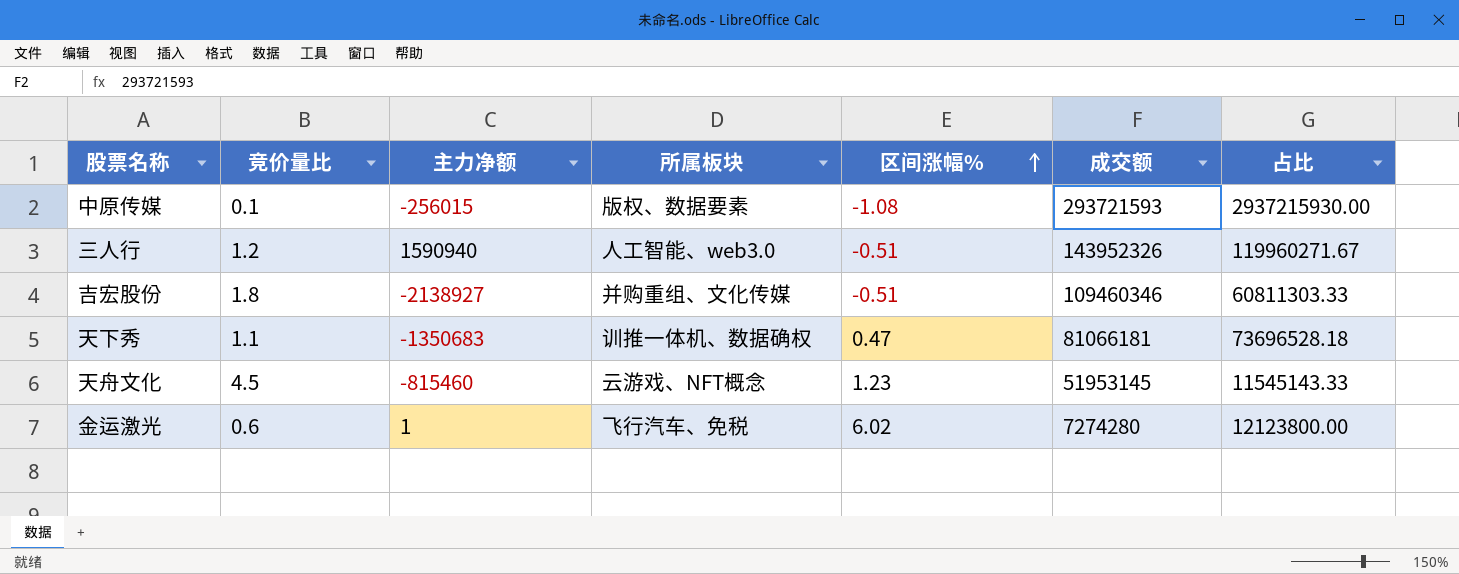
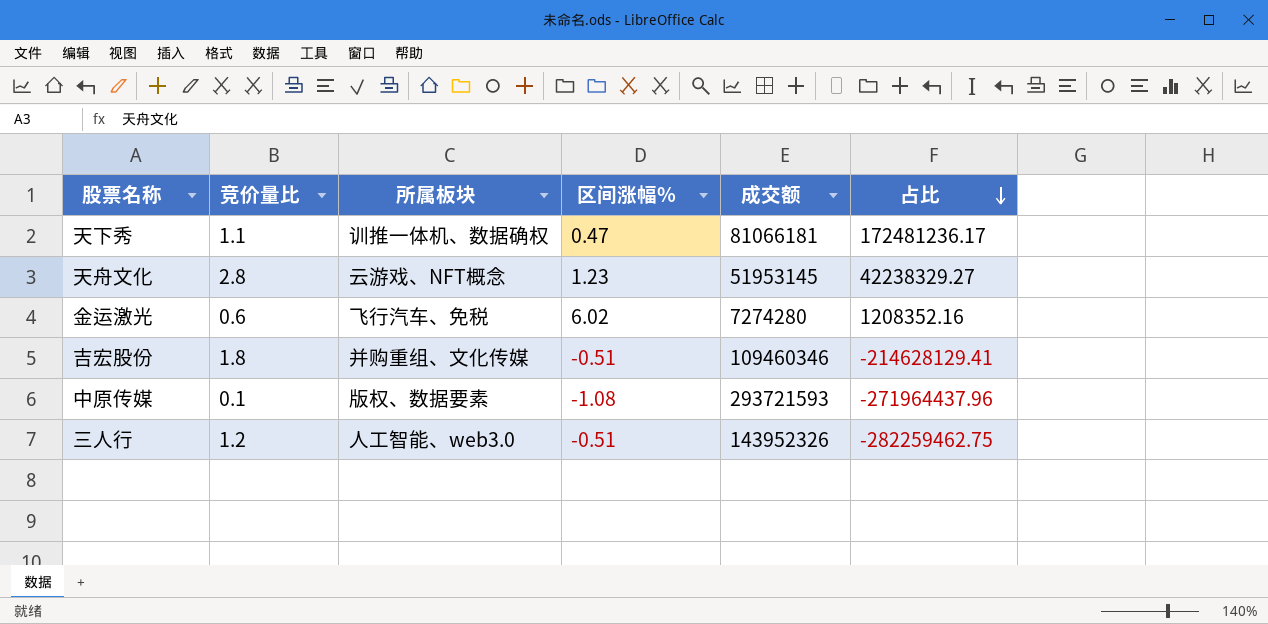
row order: 区间涨幅% ascending -> 占比 descending
column 主力净额 | position: 3 -> none
column 占比 | formula: [成交额] / [竞价量比] -> [成交额] / [区间涨幅%]
天舟文化 | 竞价量比: 4.5 -> 2.8

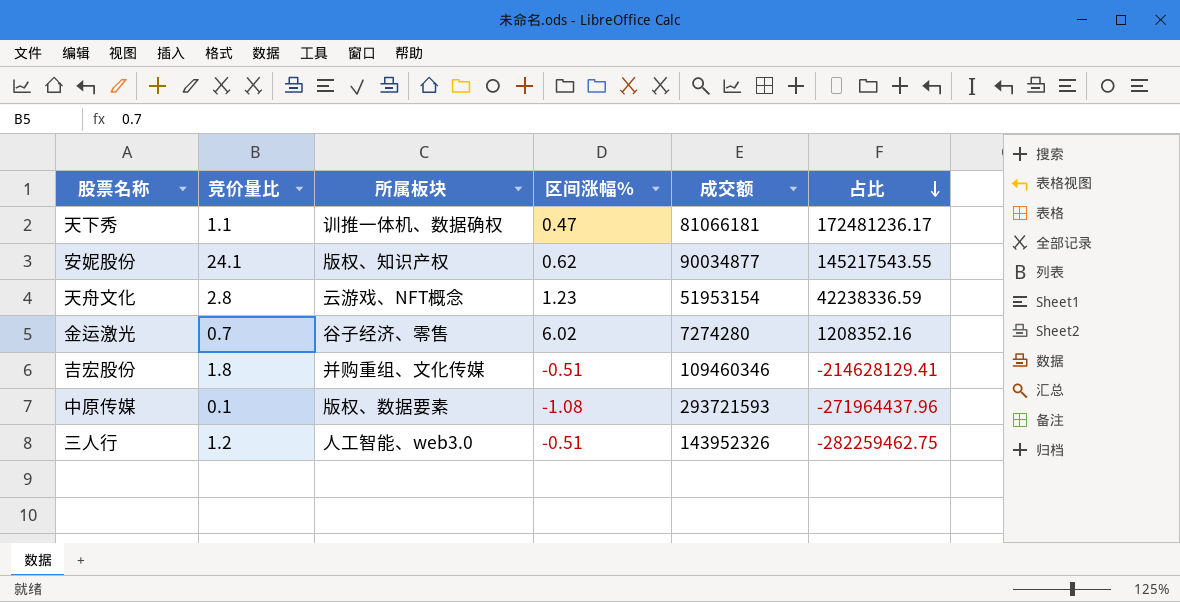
row 安妮股份: none -> 24.1 | 版权、知识产权 | 0.62 | 90034877 | 145217543.55
天舟文化 | 成交额: 51953145 -> 51953154
天舟文化 | 占比: 42238329.27 -> 42238336.59
金运激光 | 竞价量比: 0.6 -> 0.7
金运激光 | 所属板块: 飞行汽车、免税 -> 谷子经济、零售

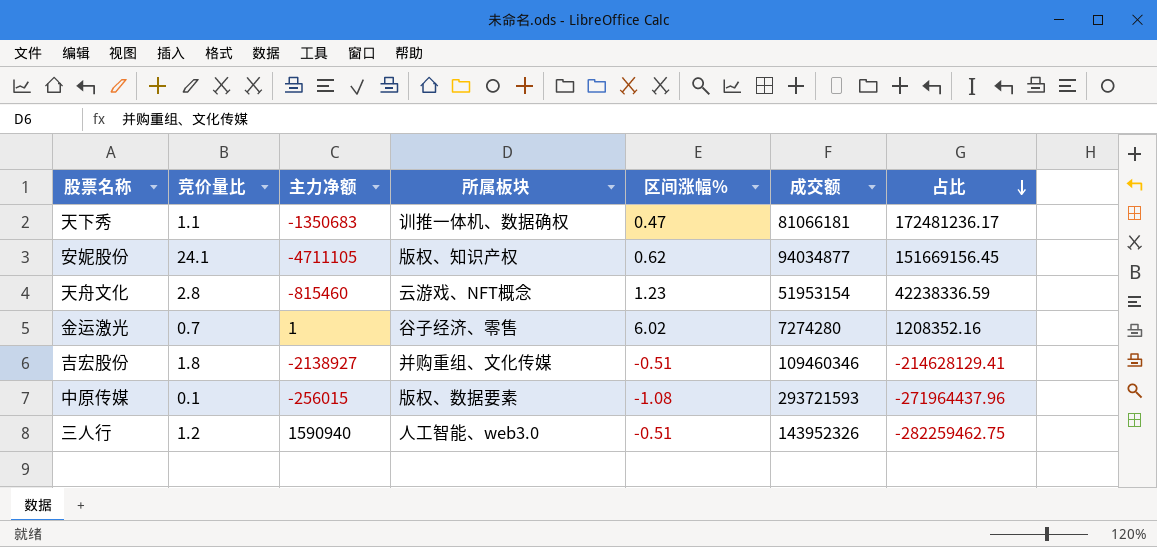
column 主力净额 | position: none -> 3
安妮股份 | 成交额: 90034877 -> 94034877
安妮股份 | 占比: 145217543.55 -> 151669156.45

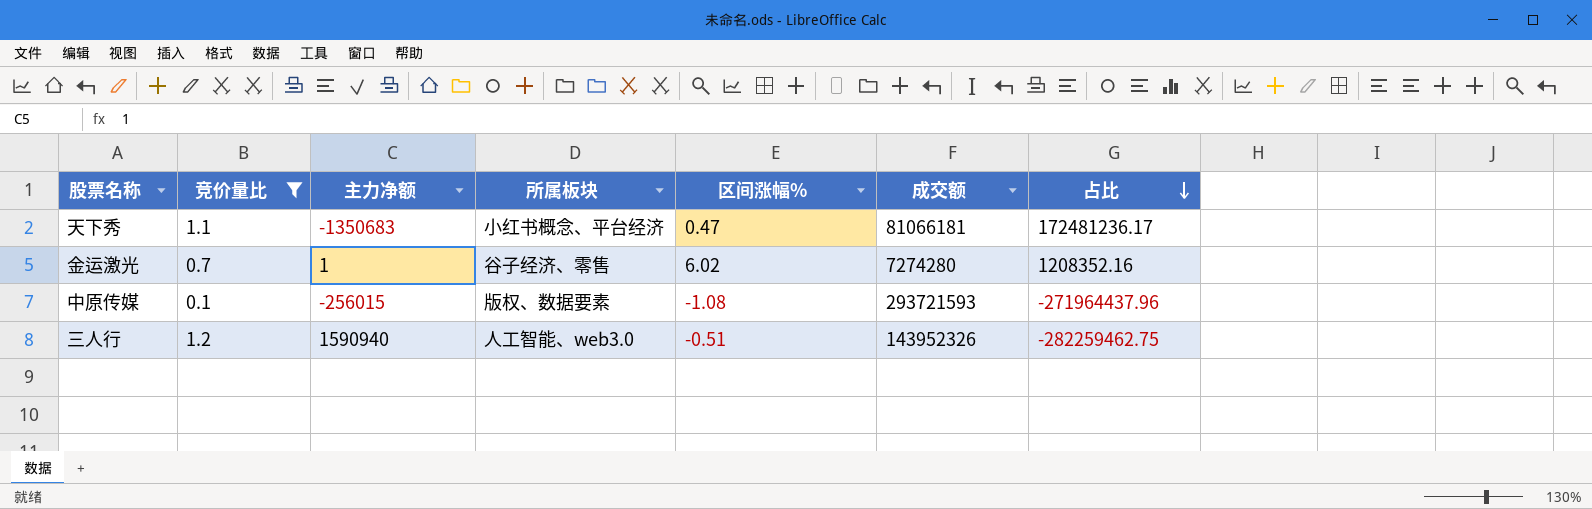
filter: none -> 竞价量比 <= 1.2
天下秀 | 所属板块: 训推一体机、数据确权 -> 小红书概念、平台经济

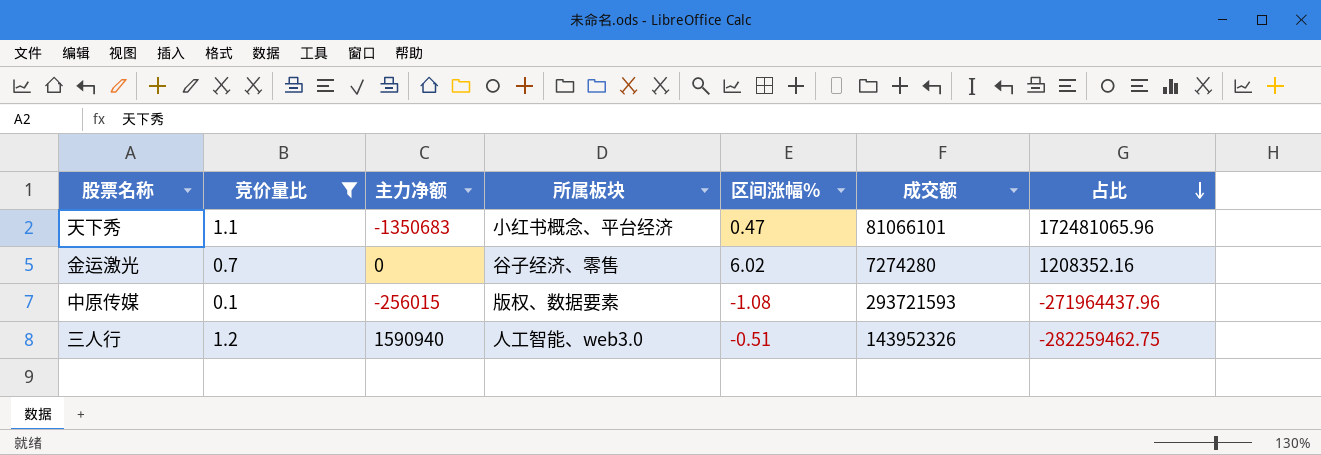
天下秀 | 成交额: 81066181 -> 81066101
天下秀 | 占比: 172481236.17 -> 172481065.96
金运激光 | 主力净额: 1 -> 0

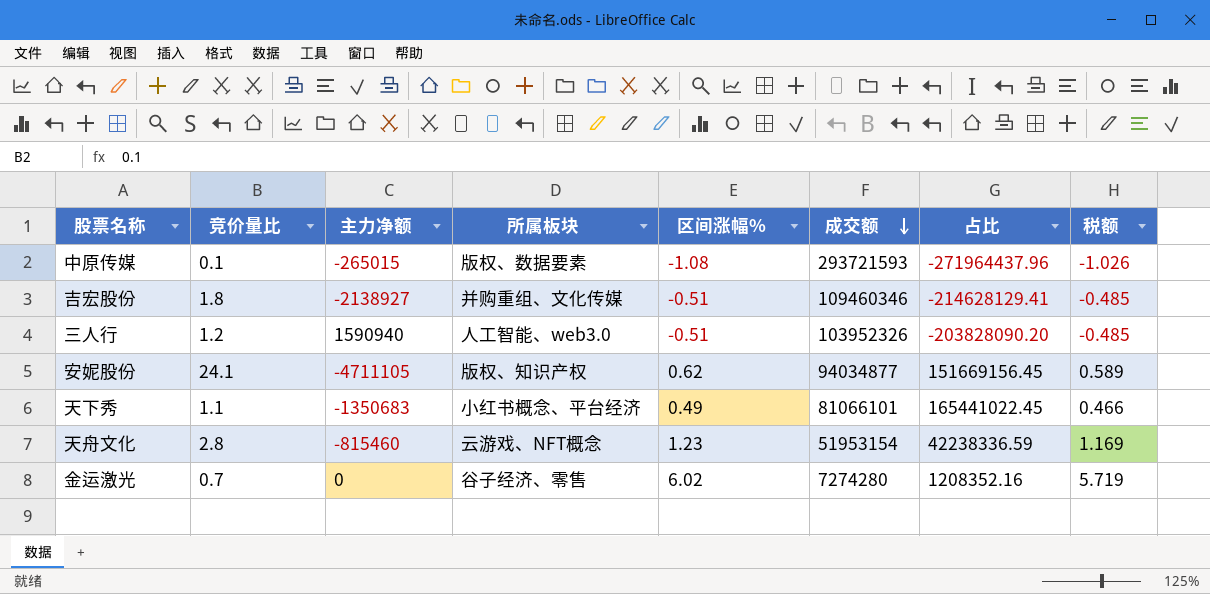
filter: 竞价量比 <= 1.2 -> none
row order: 占比 descending -> 成交额 descending
column 税额 | formula: none -> [区间涨幅%] * 0.95
中原传媒 | 主力净额: -256015 -> -265015
三人行 | 成交额: 143952326 -> 103952326
三人行 | 占比: -282259462.75 -> -203828090.20
天下秀 | 区间涨幅%: 0.47 -> 0.49
天下秀 | 占比: 172481065.96 -> 165441022.45

